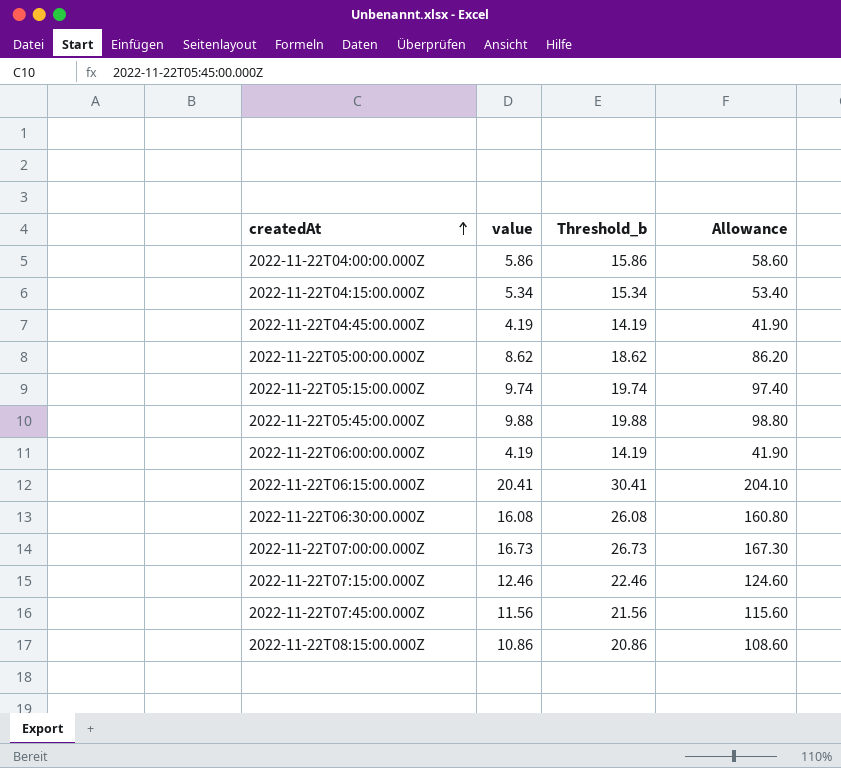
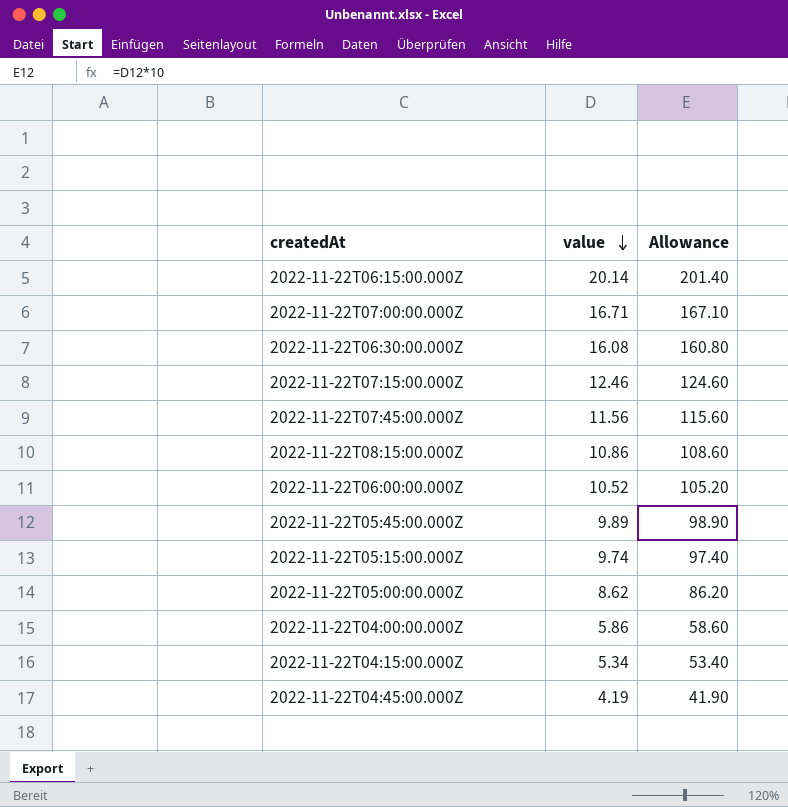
row order: createdAt ascending -> value descending
column Threshold_b | formula: [value] + 10 -> none
2022-11-22T06:15:00.000Z | value: 20.41 -> 20.14
2022-11-22T06:15:00.000Z | Allowance: 204.10 -> 201.40
2022-11-22T07:00:00.000Z | value: 16.73 -> 16.71
2022-11-22T07:00:00.000Z | Allowance: 167.30 -> 167.10
2022-11-22T06:00:00.000Z | value: 4.19 -> 10.52
2022-11-22T06:00:00.000Z | Allowance: 41.90 -> 105.20
2022-11-22T05:45:00.000Z | value: 9.88 -> 9.89
2022-11-22T05:45:00.000Z | Allowance: 98.80 -> 98.90

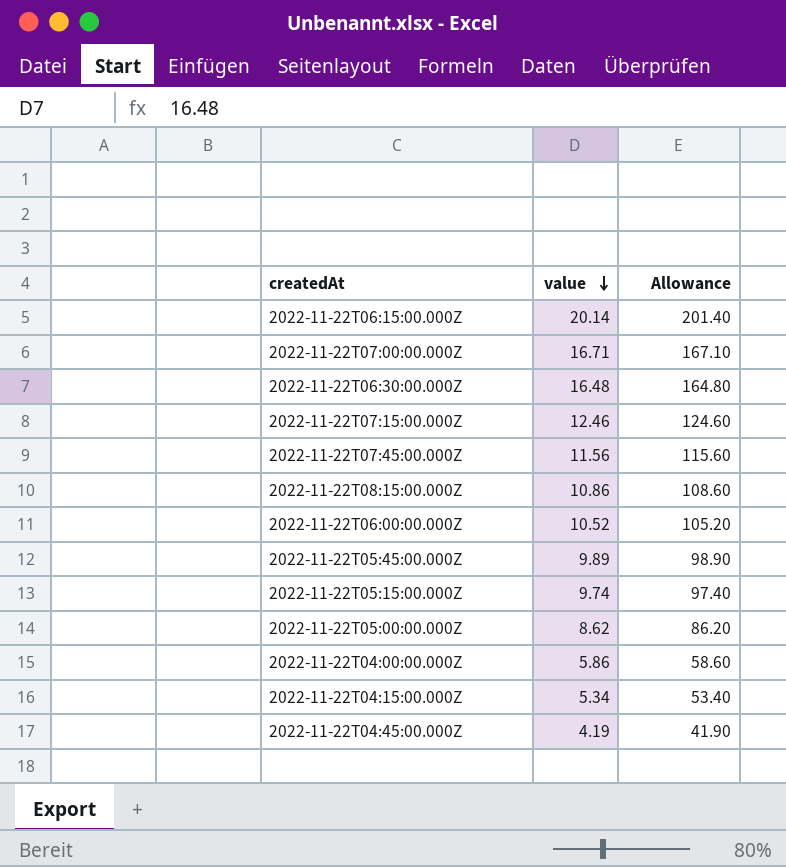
2022-11-22T06:30:00.000Z | value: 16.08 -> 16.48
2022-11-22T06:30:00.000Z | Allowance: 160.80 -> 164.80

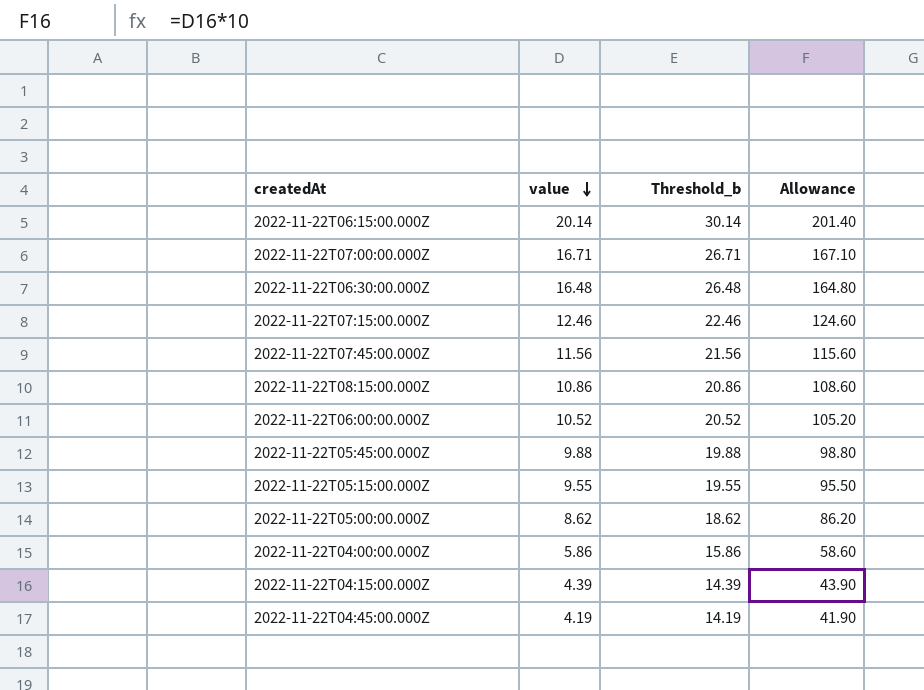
column Threshold_b | formula: none -> [value] + 10
2022-11-22T05:45:00.000Z | value: 9.89 -> 9.88
2022-11-22T05:45:00.000Z | Allowance: 98.90 -> 98.80
2022-11-22T05:15:00.000Z | value: 9.74 -> 9.55
2022-11-22T05:15:00.000Z | Allowance: 97.40 -> 95.50
2022-11-22T04:15:00.000Z | value: 5.34 -> 4.39
2022-11-22T04:15:00.000Z | Allowance: 53.40 -> 43.90

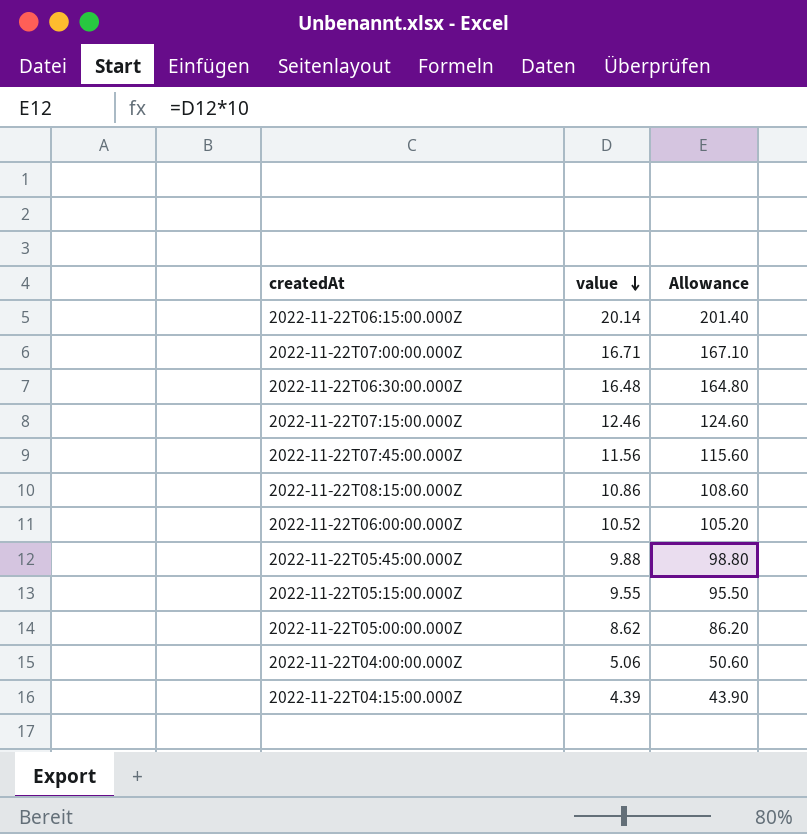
column Threshold_b | formula: [value] + 10 -> none
row 2022-11-22T04:45:00.000Z: 4.19 | 14.19 | 41.90 -> none
2022-11-22T04:00:00.000Z | value: 5.86 -> 5.06
2022-11-22T04:00:00.000Z | Allowance: 58.60 -> 50.60

